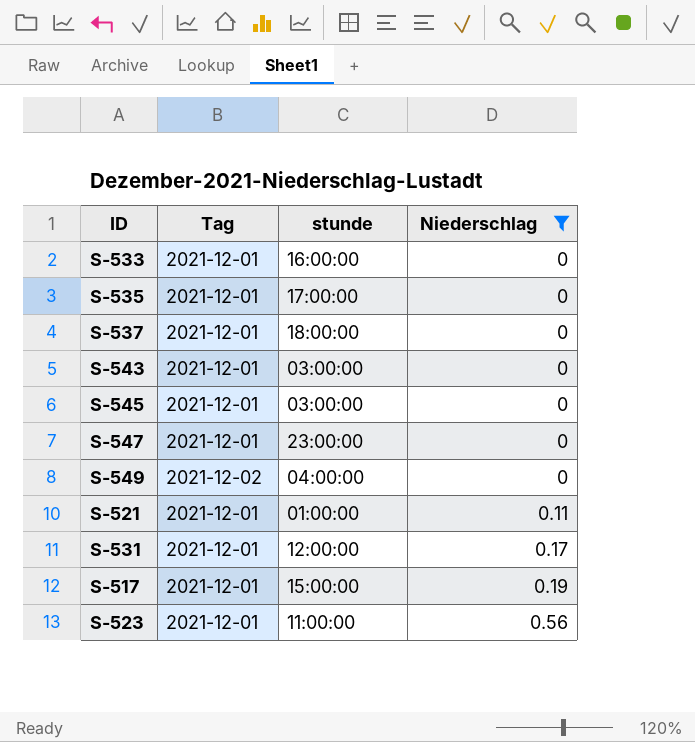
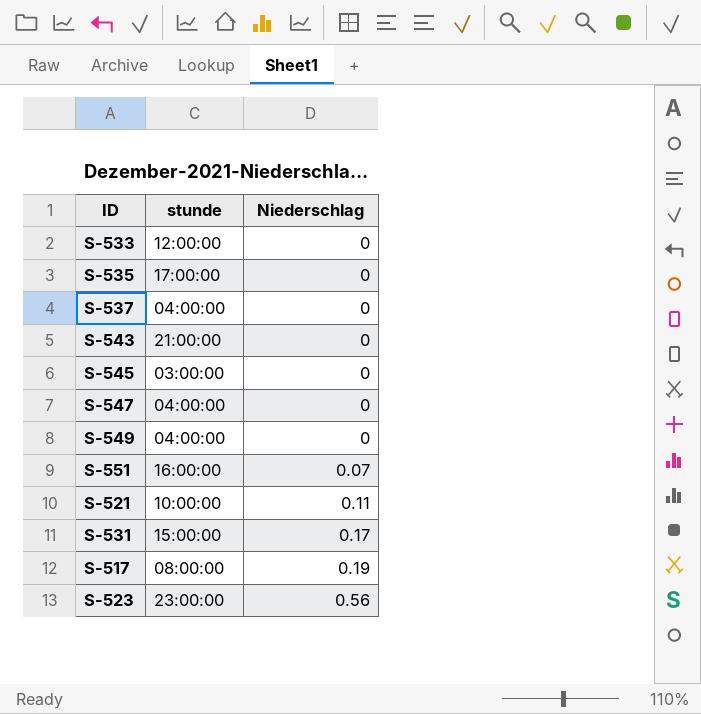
filter: Niederschlag != 0.07 -> none
column Tag | position: 2 -> none
S-533 | stunde: 16:00:00 -> 12:00:00
S-537 | stunde: 18:00:00 -> 04:00:00
S-543 | stunde: 03:00:00 -> 21:00:00
S-547 | stunde: 23:00:00 -> 04:00:00
S-521 | stunde: 01:00:00 -> 10:00:00
S-531 | stunde: 12:00:00 -> 15:00:00
S-517 | stunde: 15:00:00 -> 08:00:00
S-523 | stunde: 11:00:00 -> 23:00:00

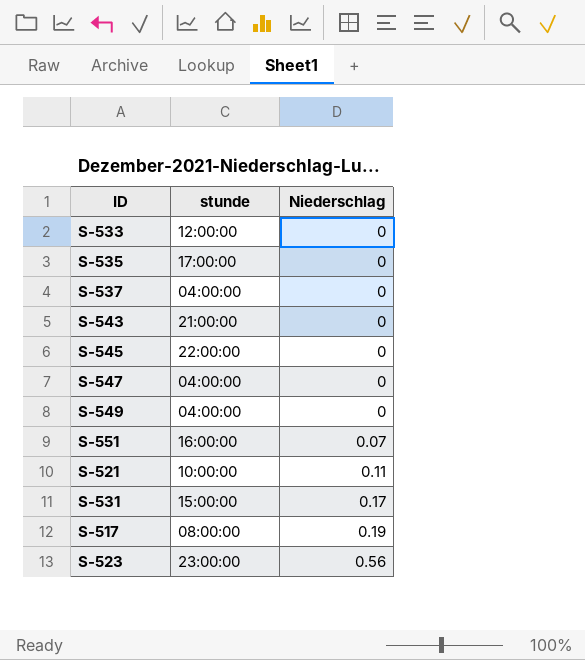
S-545 | stunde: 03:00:00 -> 22:00:00

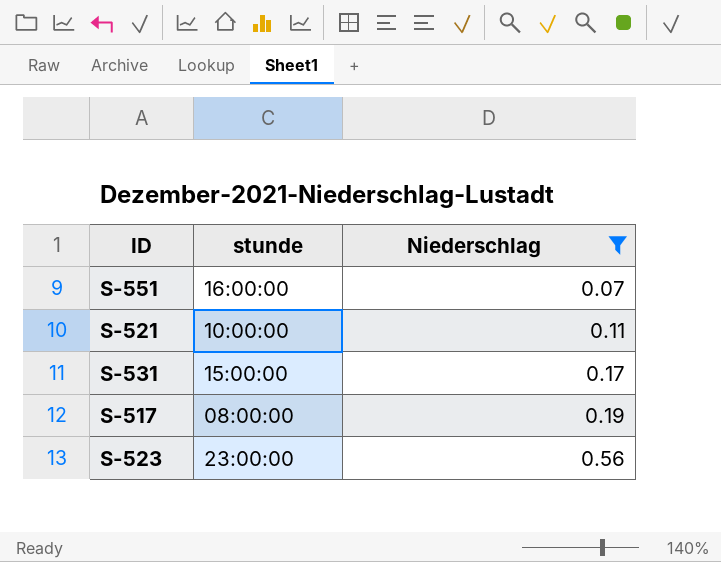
filter: none -> Niederschlag != 0

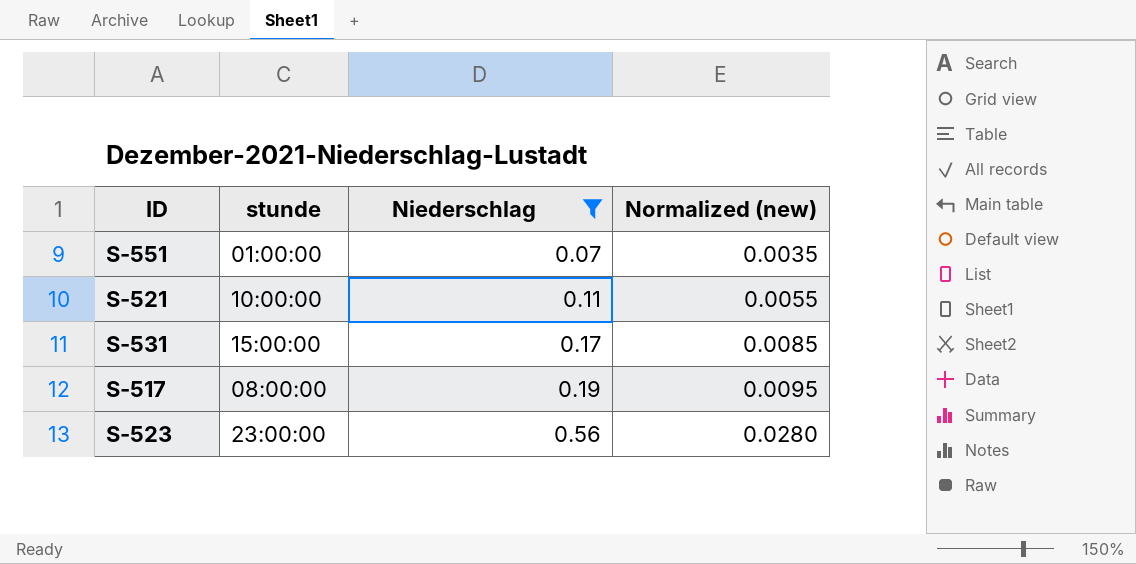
column Normalized (new) | formula: none -> [Niederschlag] * 0.05
S-551 | stunde: 16:00:00 -> 01:00:00

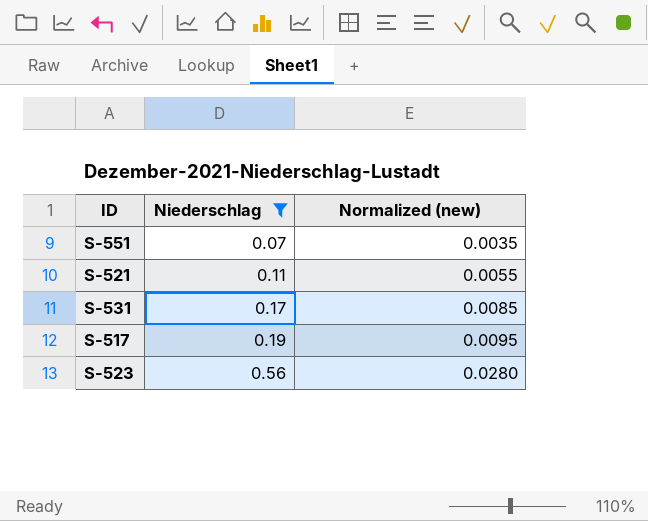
column stunde | position: 2 -> none

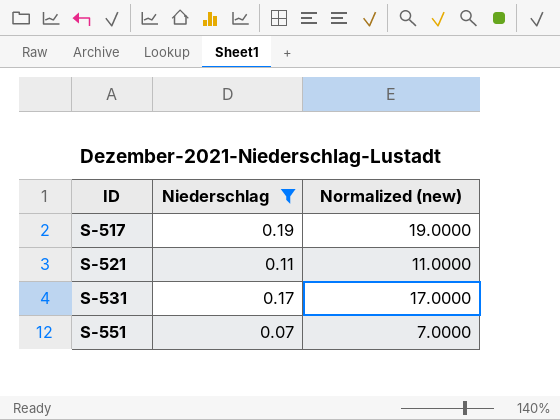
row order: Niederschlag ascending -> ID ascending
column Normalized (new) | formula: [Niederschlag] * 0.05 -> [Niederschlag] * 100
row S-523: 0.56 | 0.0280 -> none

